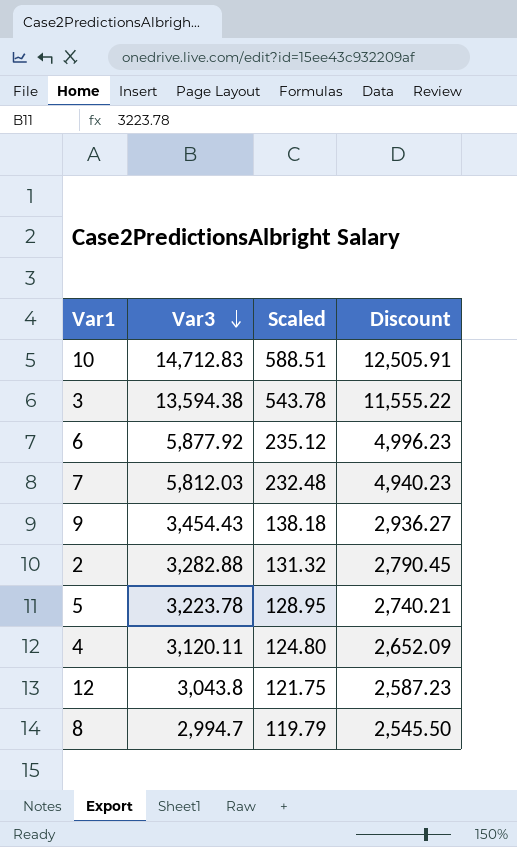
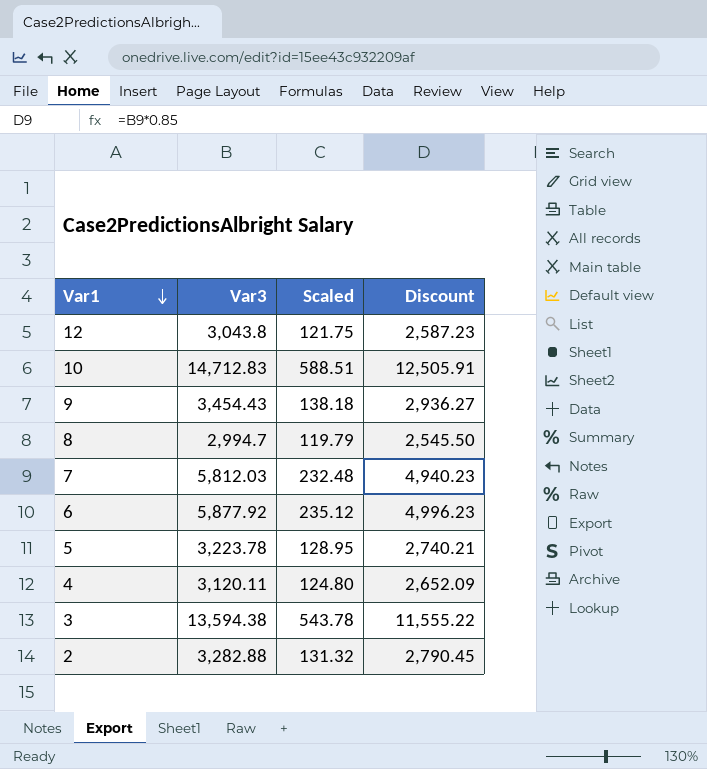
row order: Var3 descending -> Var1 descending

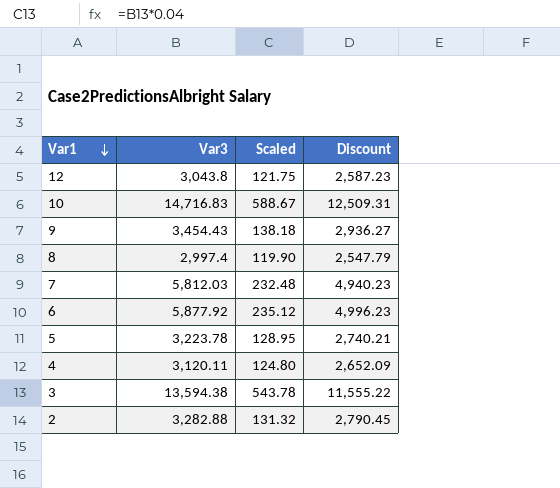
10 | Var3: 14,712.83 -> 14,716.83
10 | Scaled: 588.51 -> 588.67
10 | Discount: 12,505.91 -> 12,509.31
8 | Var3: 2,994.7 -> 2,997.4
8 | Scaled: 119.79 -> 119.90
8 | Discount: 2,545.50 -> 2,547.79

